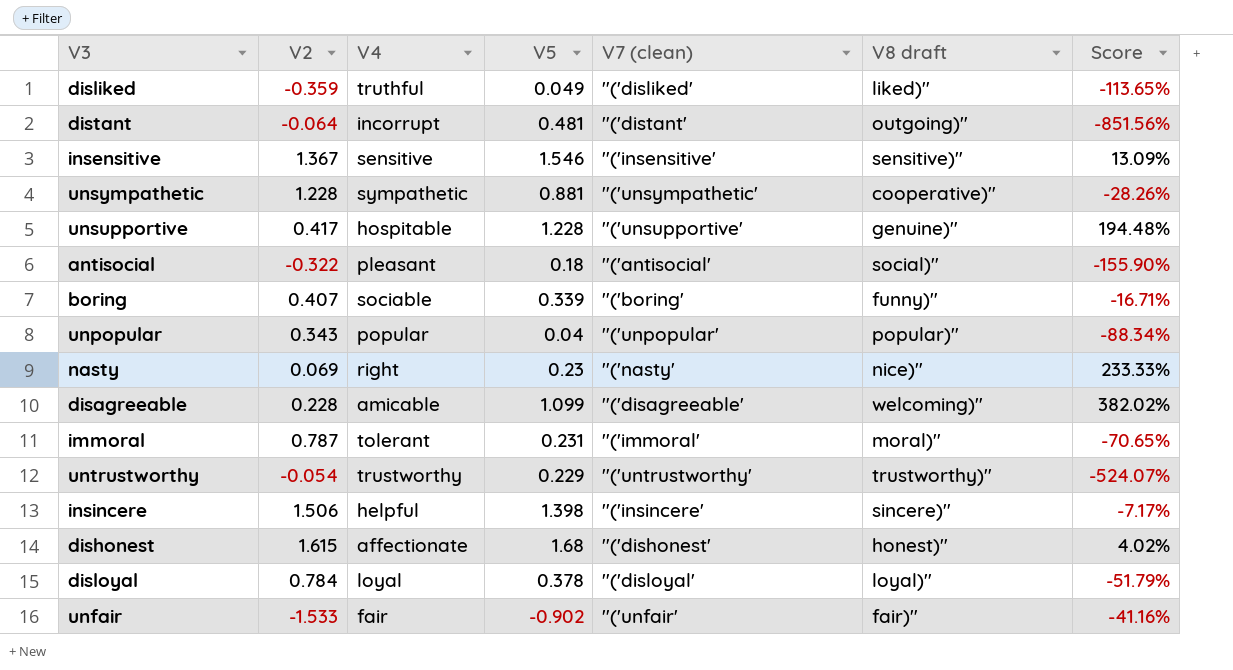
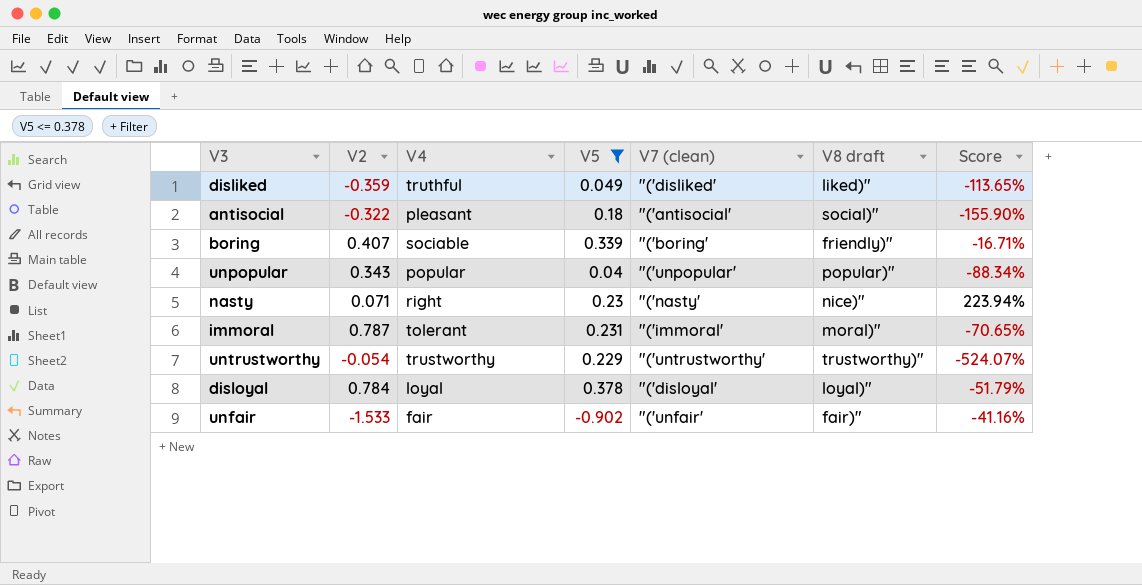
filter: none -> V5 <= 0.378
boring | V8 draft: funny)" -> friendly)"
nasty | V2: 0.069 -> 0.071
nasty | Score: 233.33% -> 223.94%

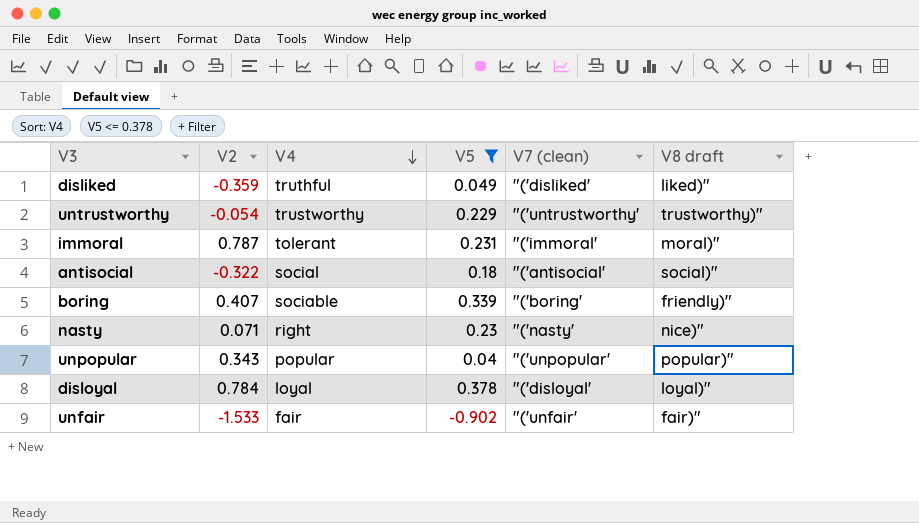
row order: none -> V4 descending
column Score | formula: ([V5] - [V2]) / [V2] -> none
antisocial | V4: pleasant -> social

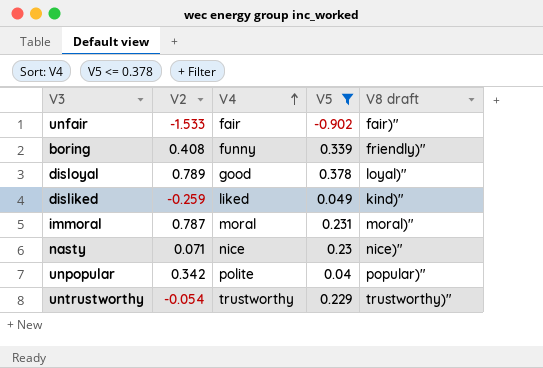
row order: V4 descending -> V4 ascending
column V7 (clean) | position: 5 -> none
row antisocial: -0.322 | social | 0.18 | "('antisocial' | social)" -> none
boring | V2: 0.407 -> 0.408
boring | V4: sociable -> funny
disloyal | V2: 0.784 -> 0.789
disloyal | V4: loyal -> good
disliked | V2: -0.359 -> -0.259
disliked | V4: truthful -> liked
disliked | V8 draft: liked)" -> kind)"
immoral | V4: tolerant -> moral
nasty | V4: right -> nice
unpopular | V2: 0.343 -> 0.342
unpopular | V4: popular -> polite

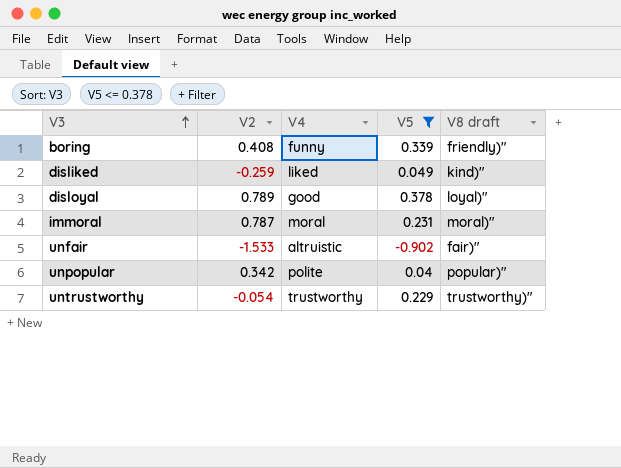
row order: V4 ascending -> V3 ascending
row nasty: 0.071 | nice | 0.23 | nice)" -> none
unfair | V4: fair -> altruistic

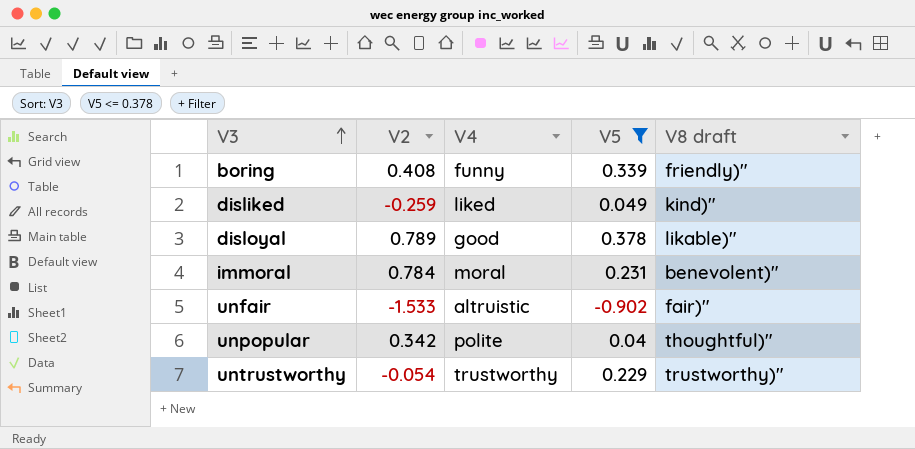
disloyal | V8 draft: loyal)" -> likable)"
immoral | V2: 0.787 -> 0.784
immoral | V8 draft: moral)" -> benevolent)"
unpopular | V8 draft: popular)" -> thoughtful)"

